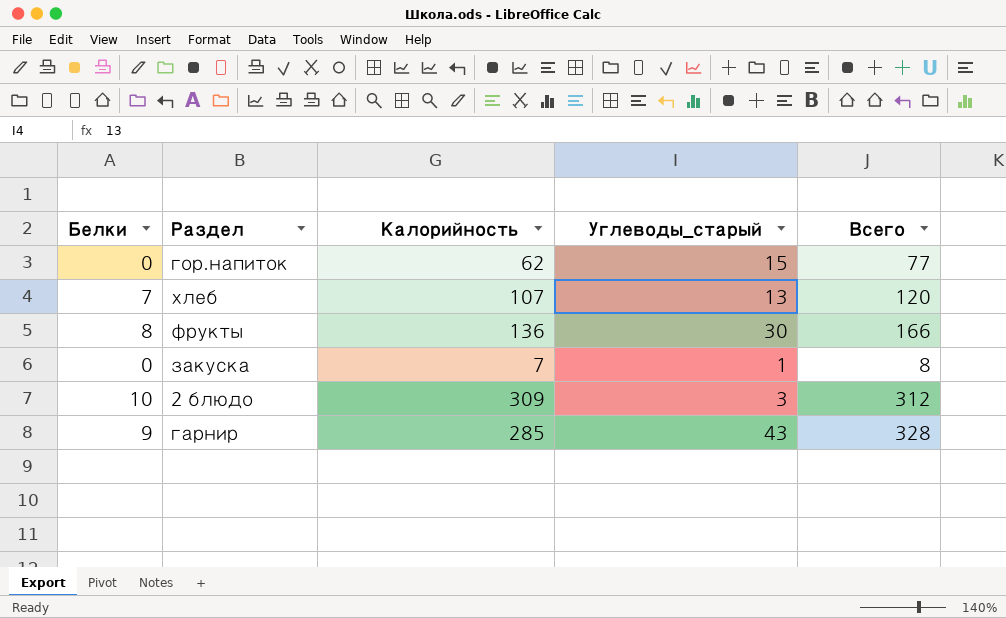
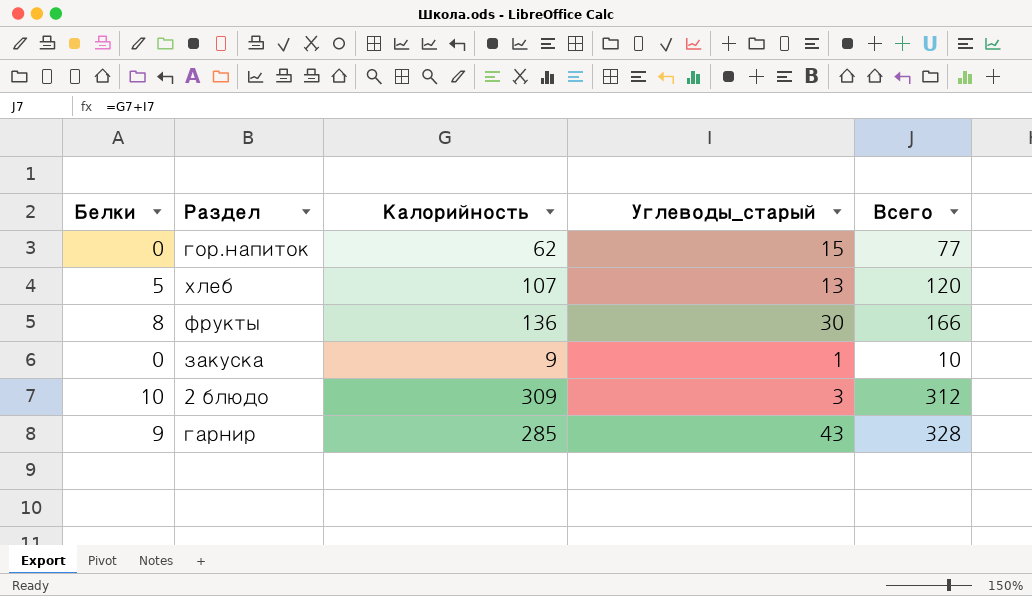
хлеб | Белки: 7 -> 5
закуска | Калорийность: 7 -> 9
закуска | Всего: 8 -> 10

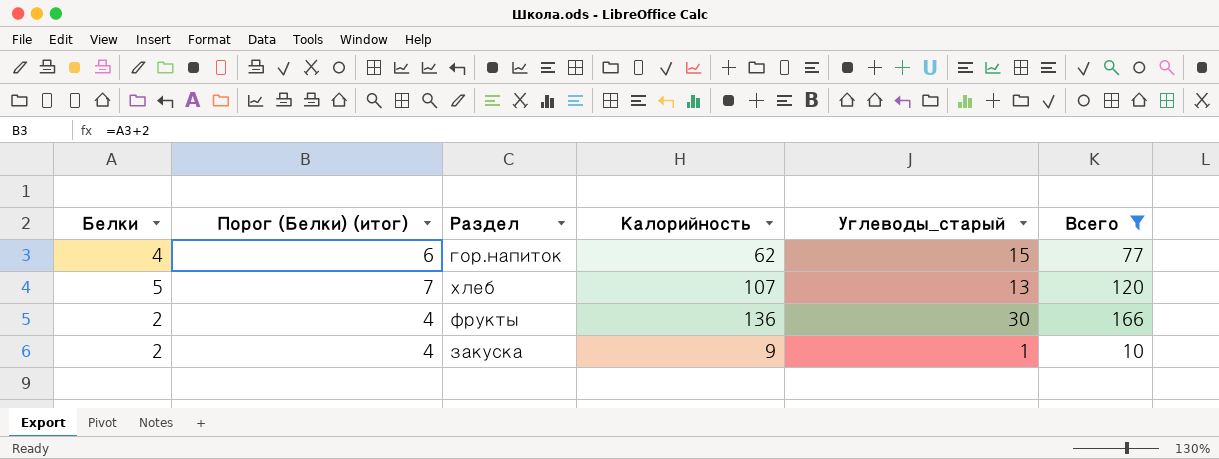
filter: none -> Всего <= 166
column Порог (Белки) (итог) | formula: none -> [Белки] + 2
гор.напиток | Белки: 0 -> 4
фрукты | Белки: 8 -> 2
закуска | Белки: 0 -> 2

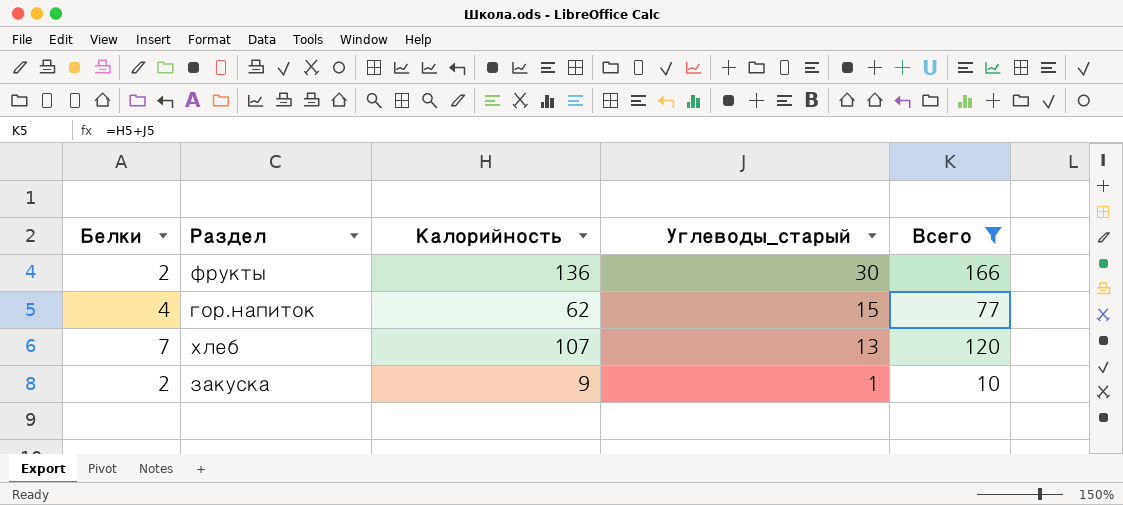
row order: none -> Углеводы_старый descending
column Порог (Белки) (итог) | formula: [Белки] + 2 -> none
хлеб | Белки: 5 -> 7

